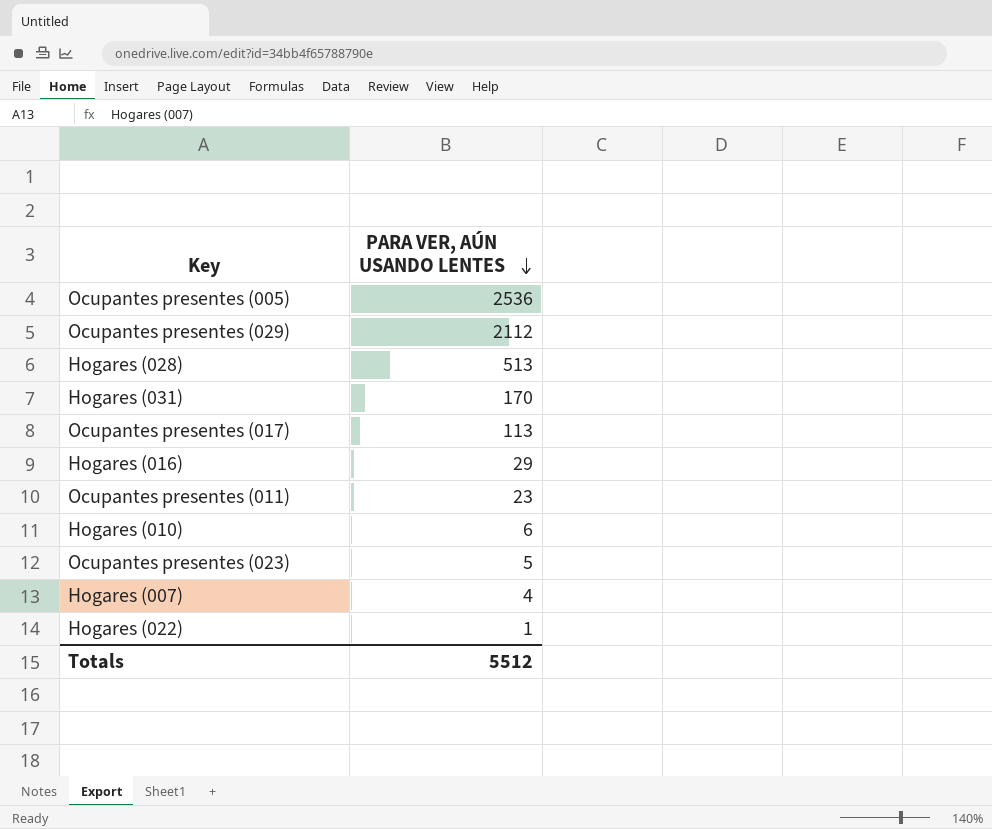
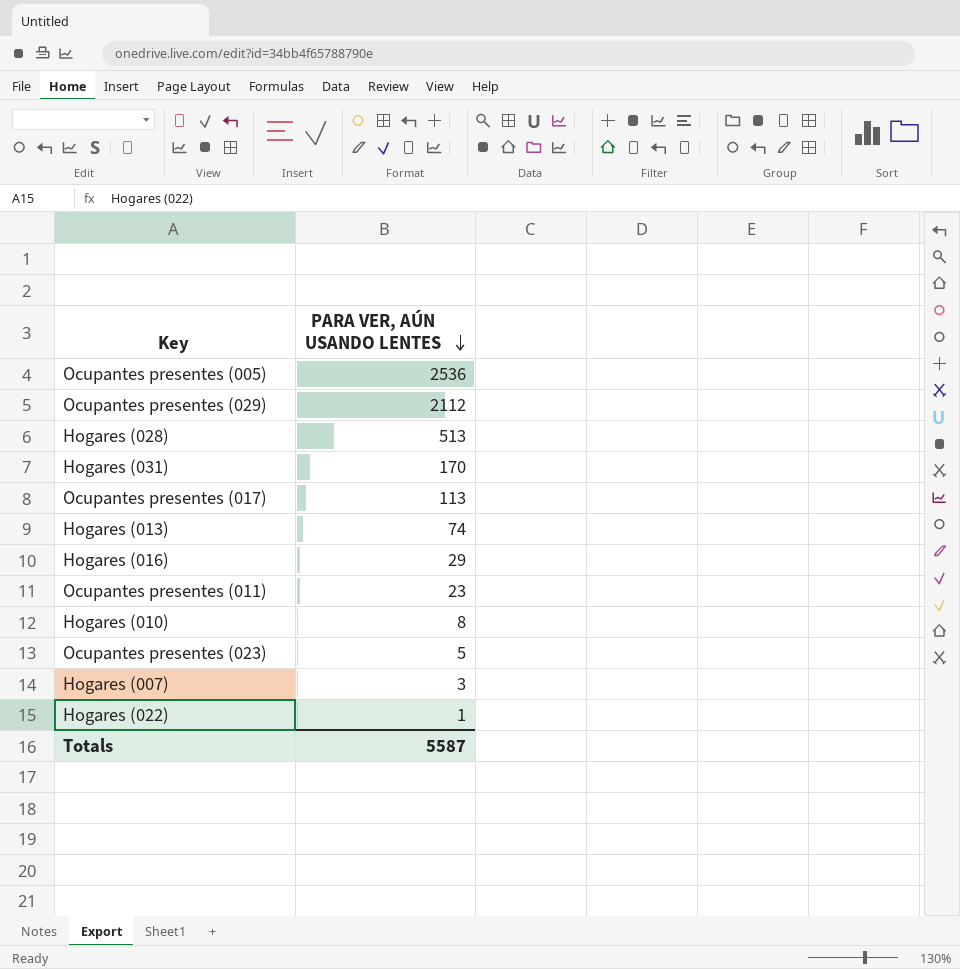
row Hogares (013): none -> 74
Hogares (010) | PARA VER, AÚN USANDO LENTES: 6 -> 8
Hogares (007) | PARA VER, AÚN USANDO LENTES: 4 -> 3
Totals | PARA VER, AÚN USANDO LENTES: 5512 -> 5587

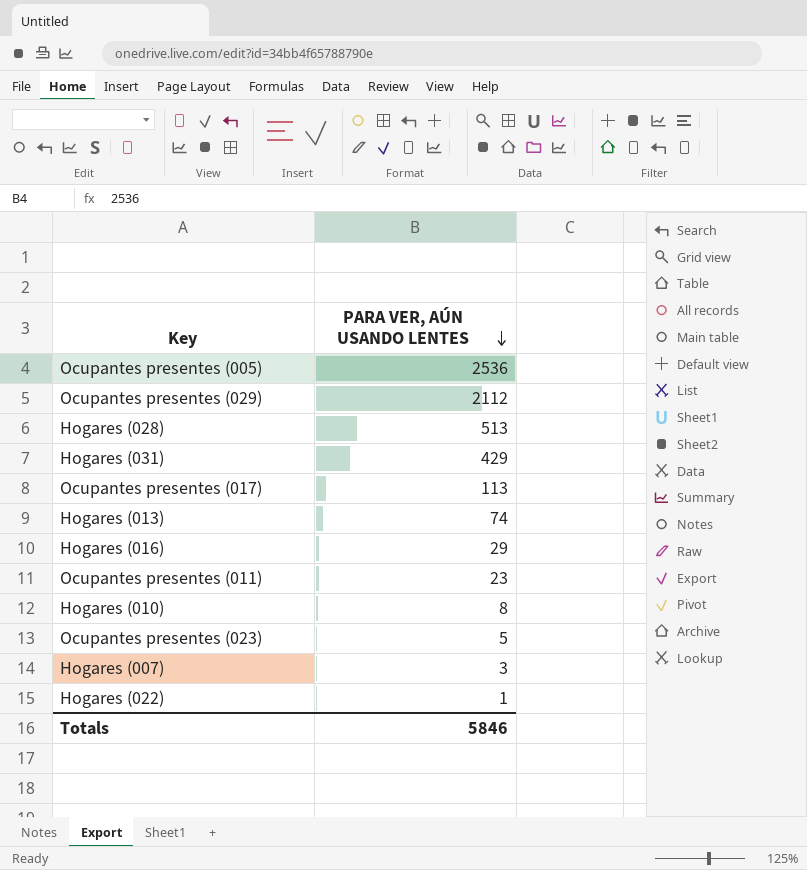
Hogares (031) | PARA VER, AÚN USANDO LENTES: 170 -> 429
Totals | PARA VER, AÚN USANDO LENTES: 5587 -> 5846

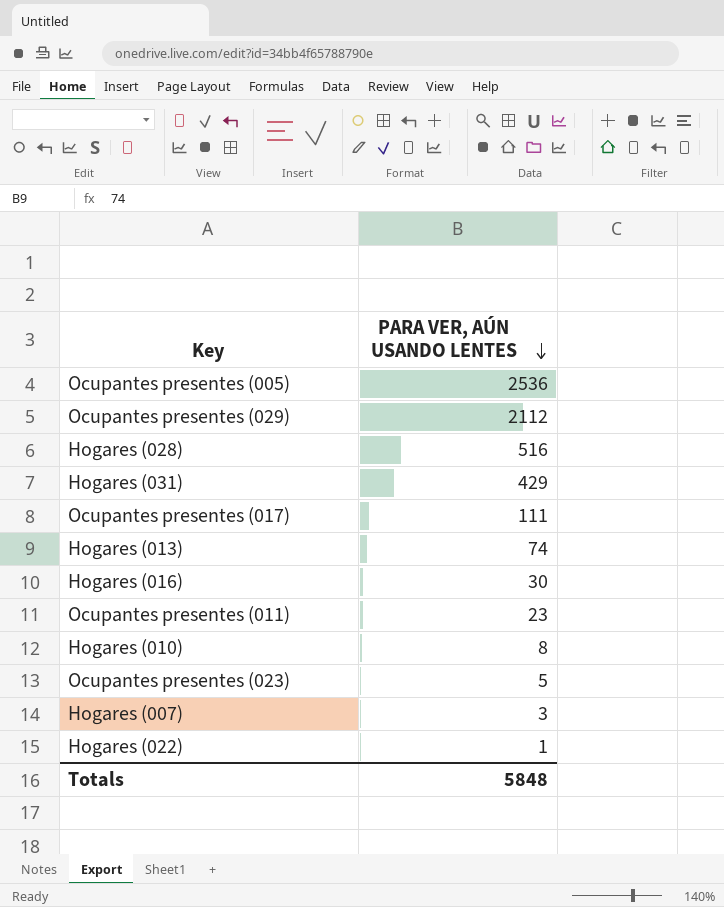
Hogares (028) | PARA VER, AÚN USANDO LENTES: 513 -> 516
Ocupantes presentes (017) | PARA VER, AÚN USANDO LENTES: 113 -> 111
Hogares (016) | PARA VER, AÚN USANDO LENTES: 29 -> 30
Totals | PARA VER, AÚN USANDO LENTES: 5846 -> 5848

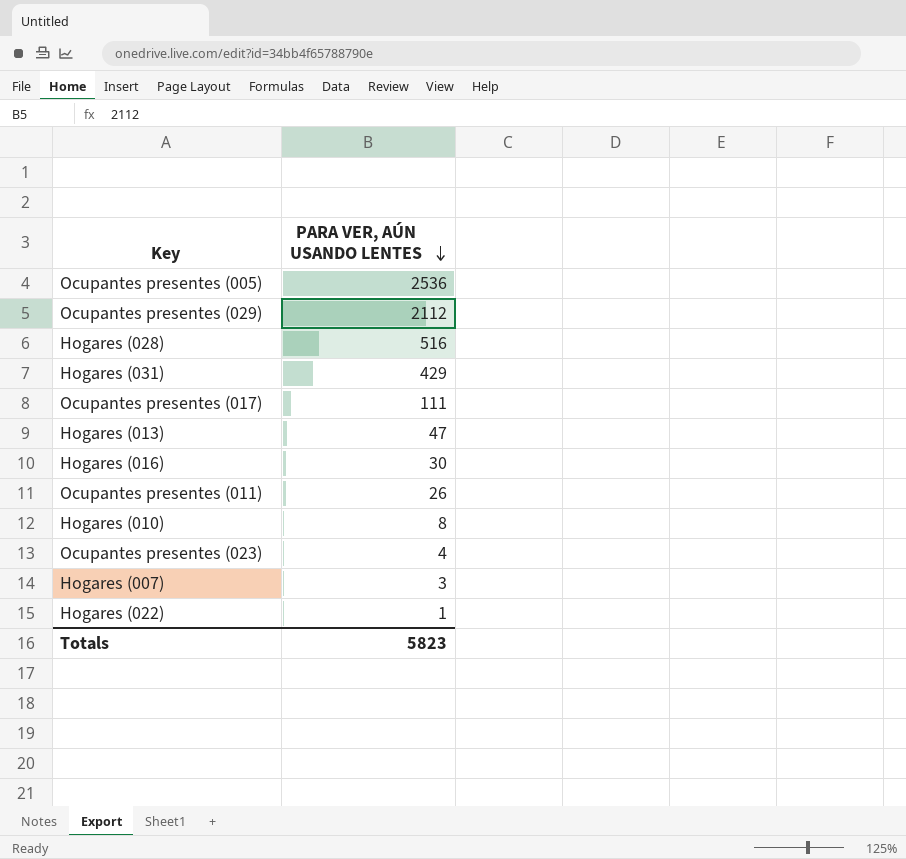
Hogares (013) | PARA VER, AÚN USANDO LENTES: 74 -> 47
Ocupantes presentes (011) | PARA VER, AÚN USANDO LENTES: 23 -> 26
Ocupantes presentes (023) | PARA VER, AÚN USANDO LENTES: 5 -> 4
Totals | PARA VER, AÚN USANDO LENTES: 5848 -> 5823

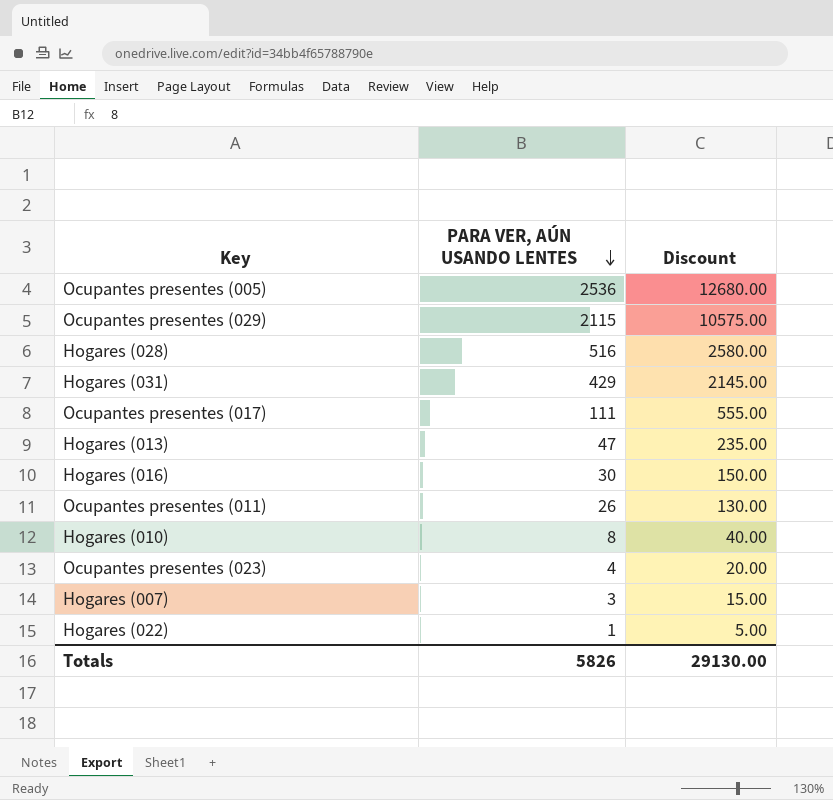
column Discount | formula: none -> [PARA VER, AÚN USANDO LENTES] * 5
Ocupantes presentes (029) | PARA VER, AÚN USANDO LENTES: 2112 -> 2115
Totals | PARA VER, AÚN USANDO LENTES: 5823 -> 5826

